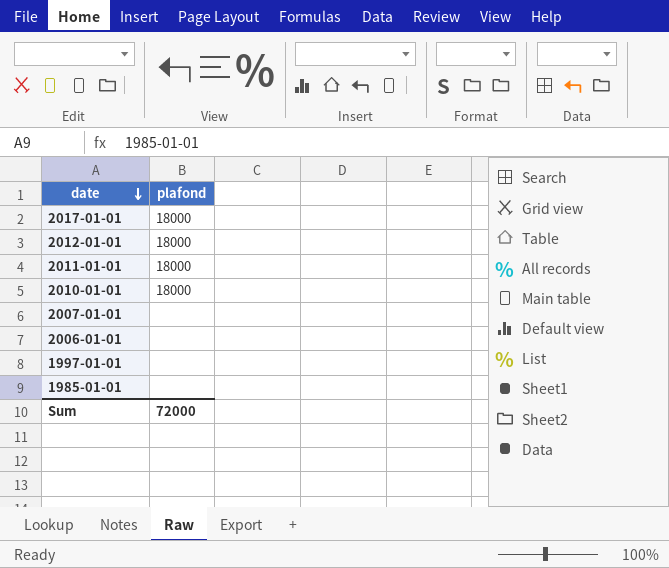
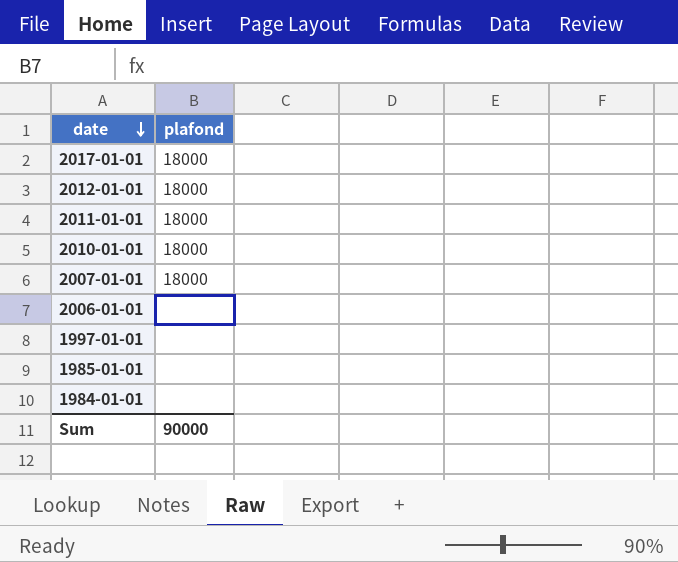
2007-01-01 | plafond: none -> 18000
row 1984-01-01: none -> none
Sum | plafond: 72000 -> 90000

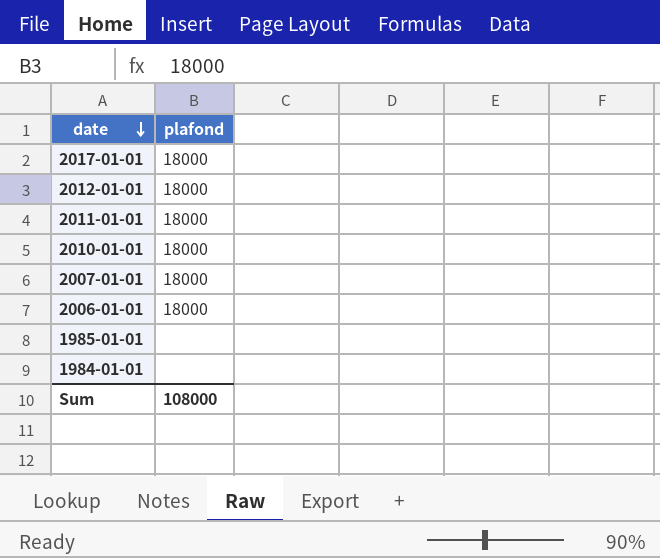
row 1997-01-01: none -> none
2006-01-01 | plafond: none -> 18000
Sum | plafond: 90000 -> 108000

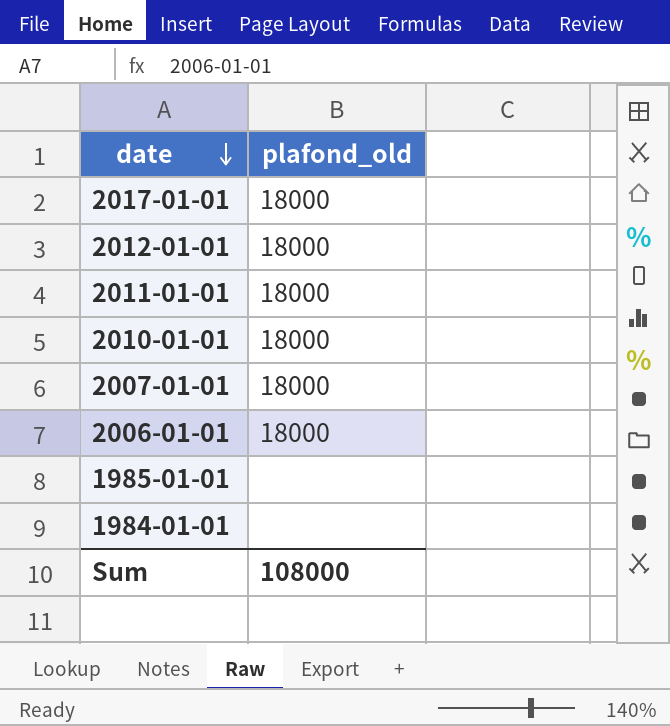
column name: plafond -> plafond_old

